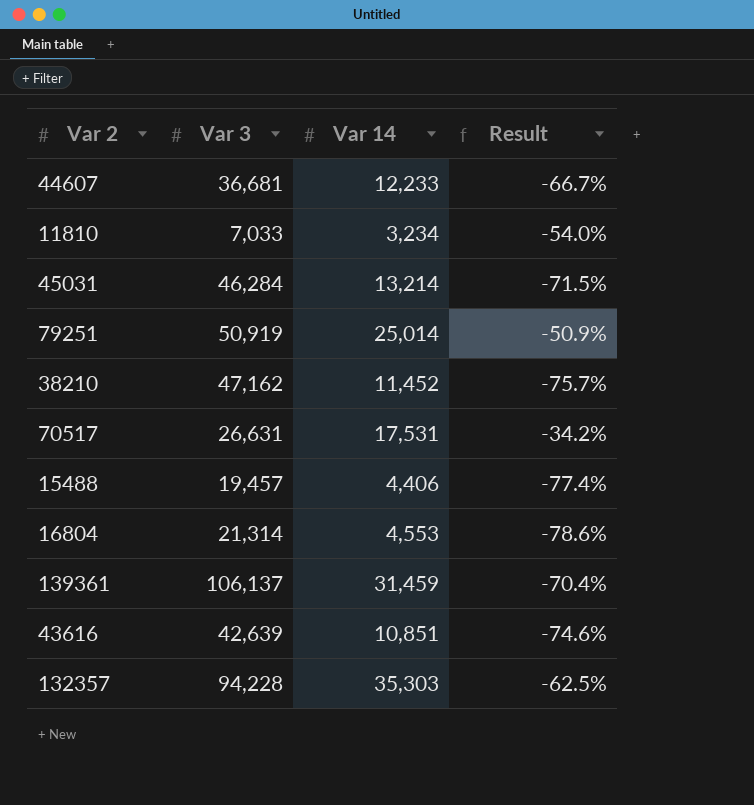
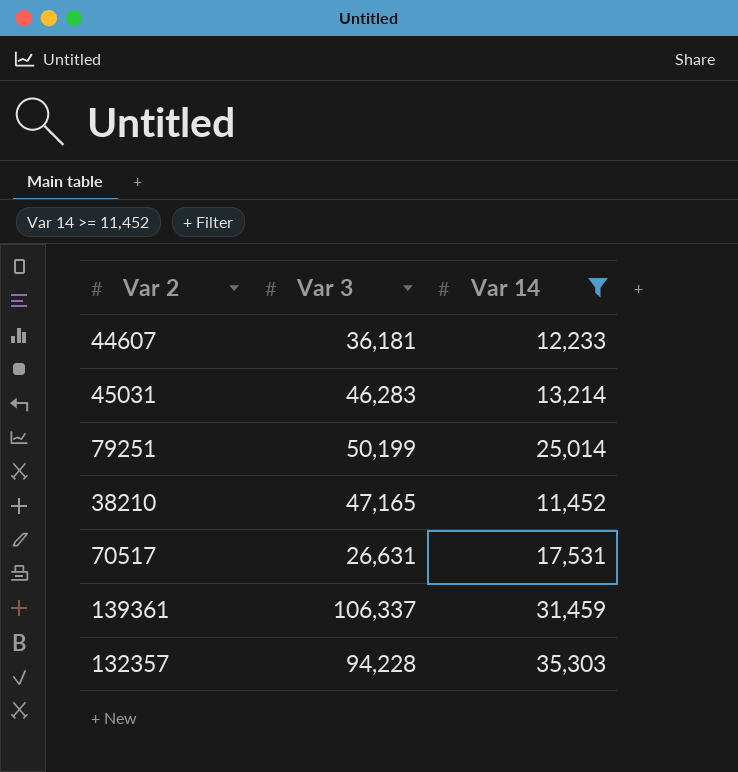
filter: none -> Var 14 >= 11,452
column Result | formula: ([Var 14] - [Var 3]) / [Var 3] -> none
44607 | Var 3: 36,681 -> 36,181
45031 | Var 3: 46,284 -> 46,283
79251 | Var 3: 50,919 -> 50,199
38210 | Var 3: 47,162 -> 47,165
139361 | Var 3: 106,137 -> 106,337

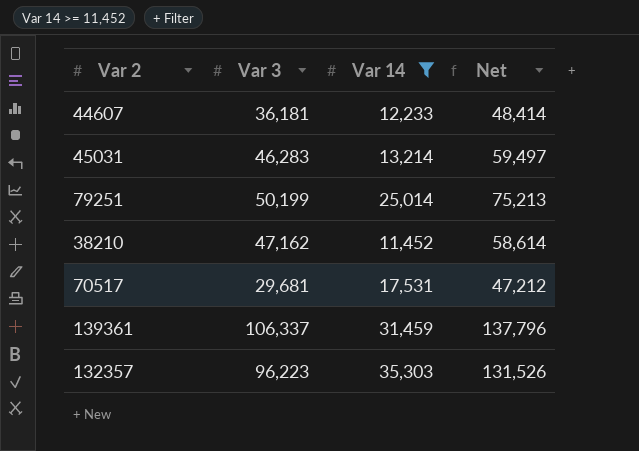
column Net | formula: none -> [Var 3] + [Var 14]
38210 | Var 3: 47,165 -> 47,162
70517 | Var 3: 26,631 -> 29,681
132357 | Var 3: 94,228 -> 96,223

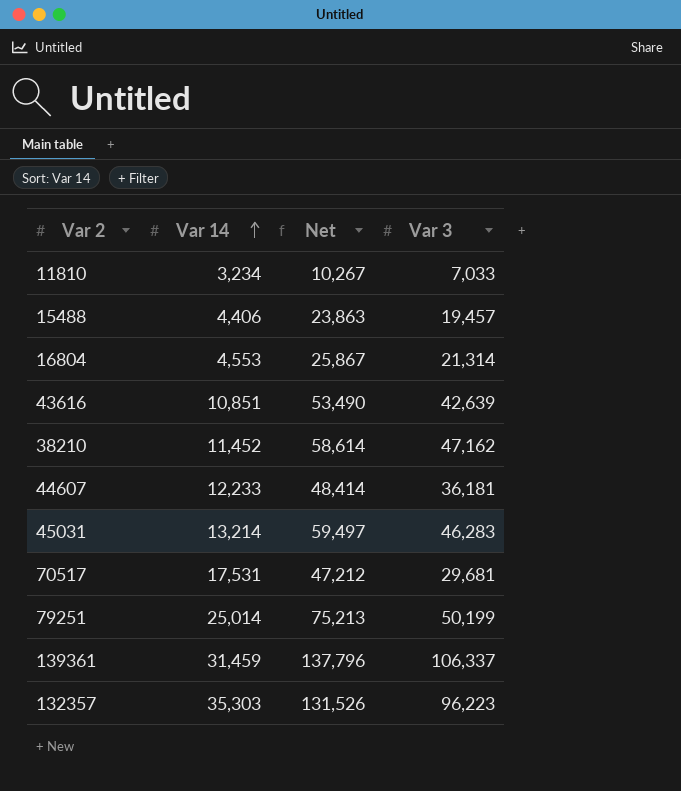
filter: Var 14 >= 11,452 -> none
row order: none -> Var 14 ascending
column Var 3 | position: 2 -> 4

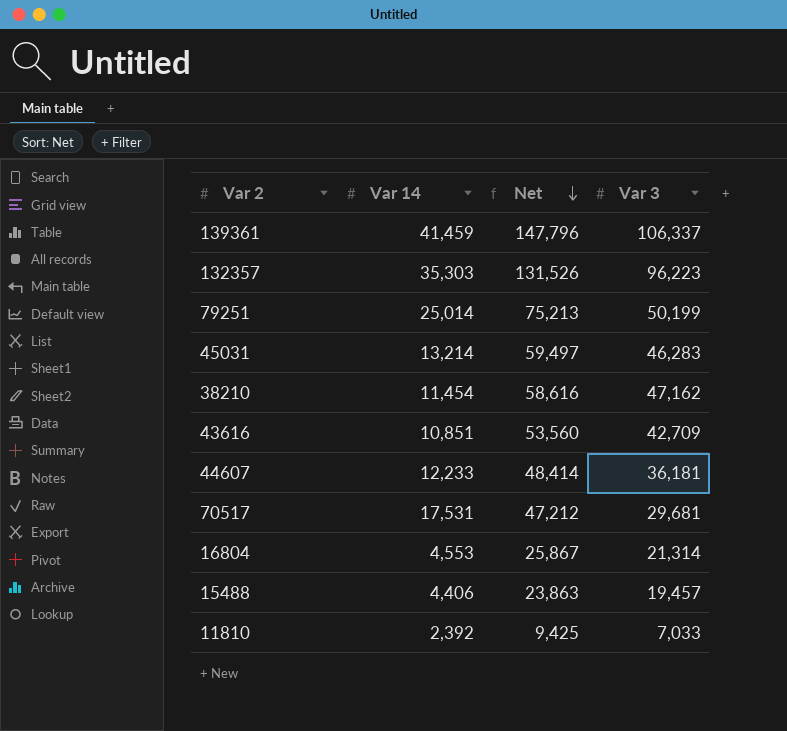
row order: Var 14 ascending -> Net descending
139361 | Var 14: 31,459 -> 41,459
139361 | Net: 137,796 -> 147,796
38210 | Var 14: 11,452 -> 11,454
38210 | Net: 58,614 -> 58,616
43616 | Net: 53,490 -> 53,560
43616 | Var 3: 42,639 -> 42,709
11810 | Var 14: 3,234 -> 2,392
11810 | Net: 10,267 -> 9,425

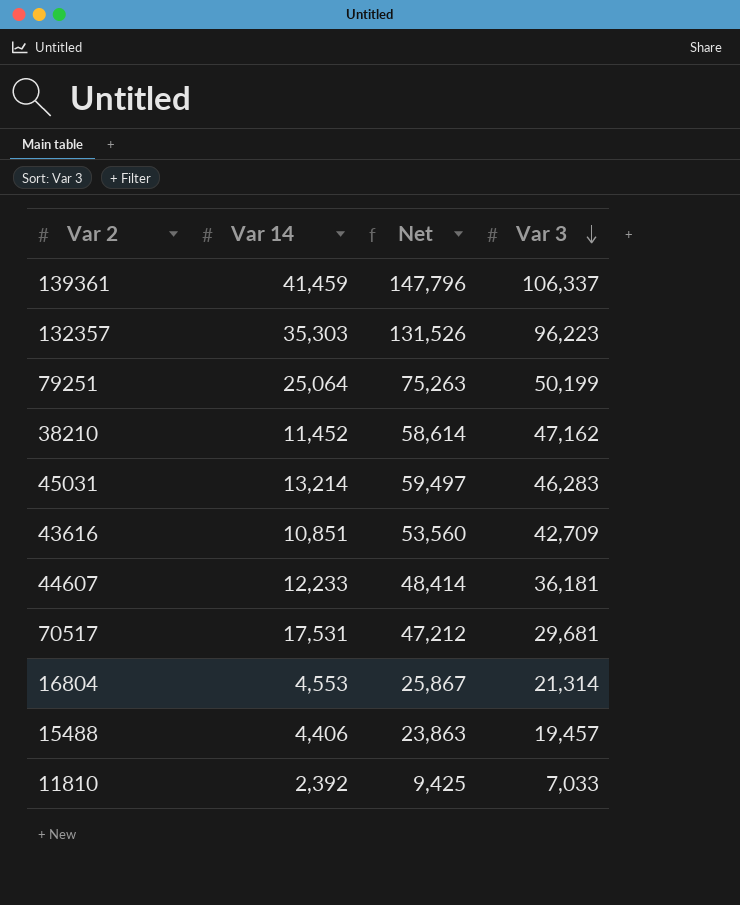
row order: Net descending -> Var 3 descending
79251 | Var 14: 25,014 -> 25,064
79251 | Net: 75,213 -> 75,263
38210 | Var 14: 11,454 -> 11,452
38210 | Net: 58,616 -> 58,614

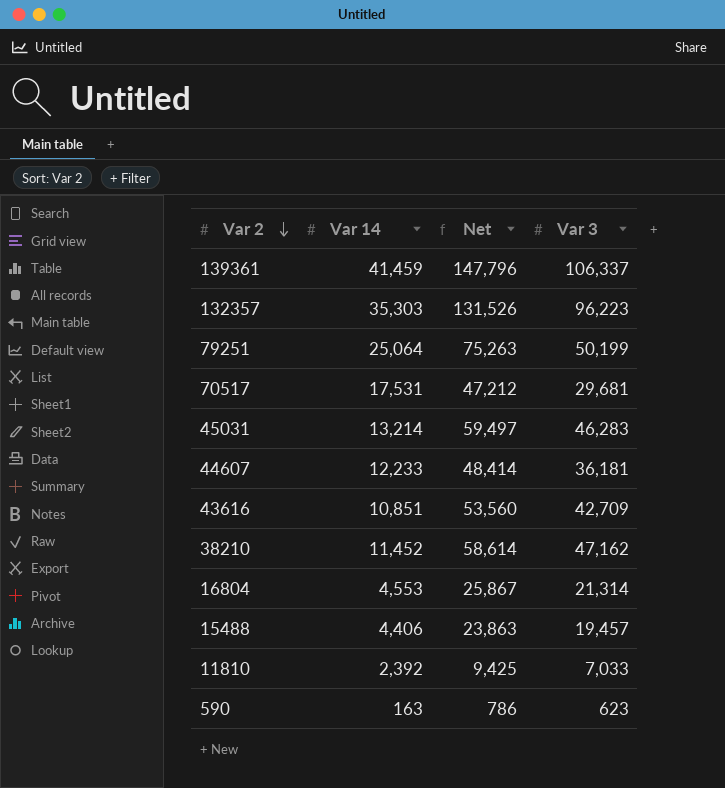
row order: Var 3 descending -> Var 2 descending
row 590: none -> 163 | 786 | 623

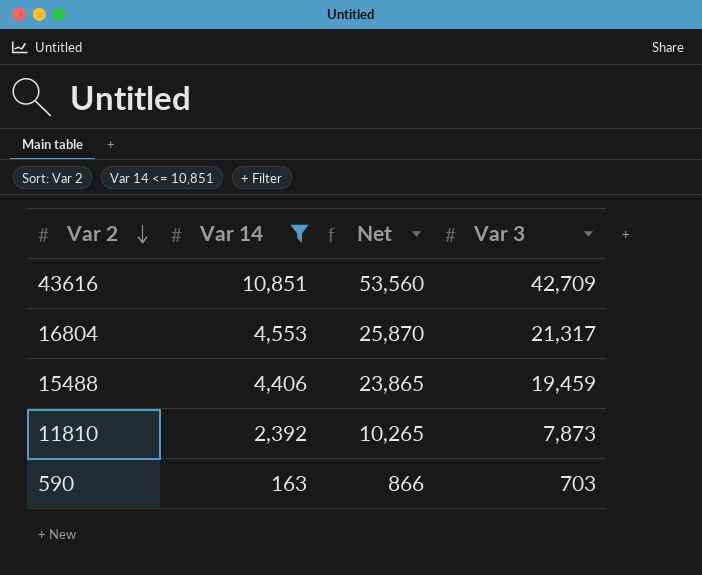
filter: none -> Var 14 <= 10,851
16804 | Net: 25,867 -> 25,870
16804 | Var 3: 21,314 -> 21,317
15488 | Net: 23,863 -> 23,865
15488 | Var 3: 19,457 -> 19,459
11810 | Net: 9,425 -> 10,265
11810 | Var 3: 7,033 -> 7,873
590 | Net: 786 -> 866
590 | Var 3: 623 -> 703

